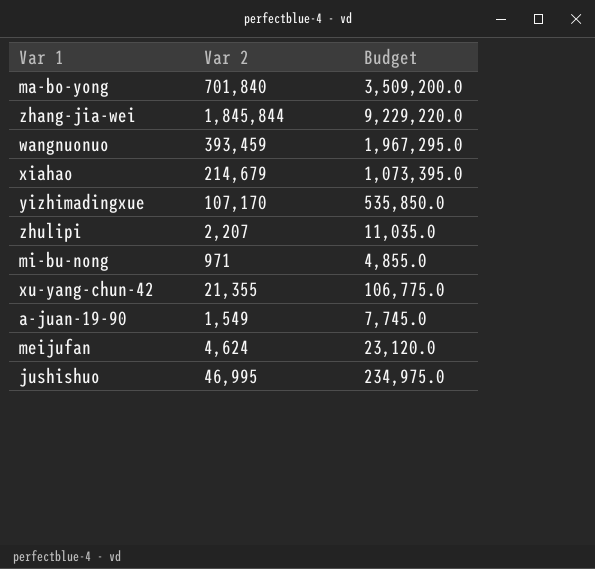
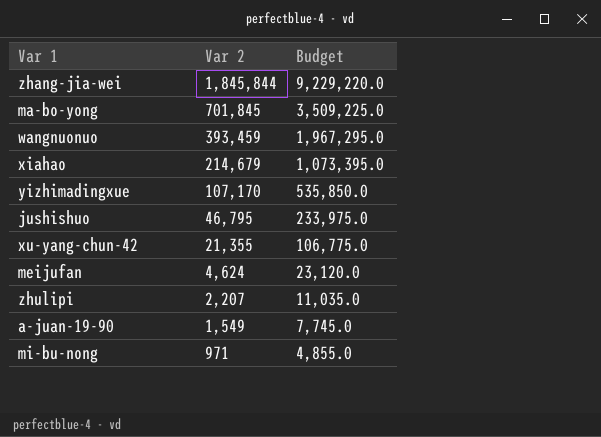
row order: none -> Var 2 descending
ma-bo-yong | Var 2: 701,840 -> 701,845
ma-bo-yong | Budget: 3,509,200.0 -> 3,509,225.0
jushishuo | Var 2: 46,995 -> 46,795
jushishuo | Budget: 234,975.0 -> 233,975.0

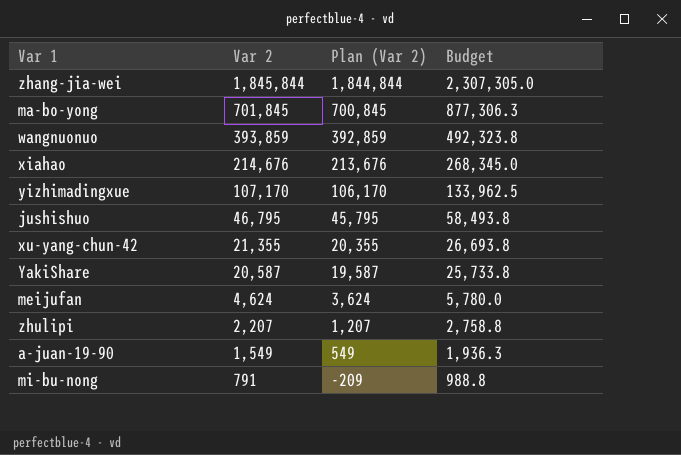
column Plan (Var 2) | formula: none -> [Var 2] - 1000
column Budget | formula: [Var 2] * 5 -> [Var 2] * 1.25
wangnuonuo | Var 2: 393,459 -> 393,859
xiahao | Var 2: 214,679 -> 214,676
row YakiShare: none -> 20,587 | 19,587 | 25,733.8
mi-bu-nong | Var 2: 971 -> 791

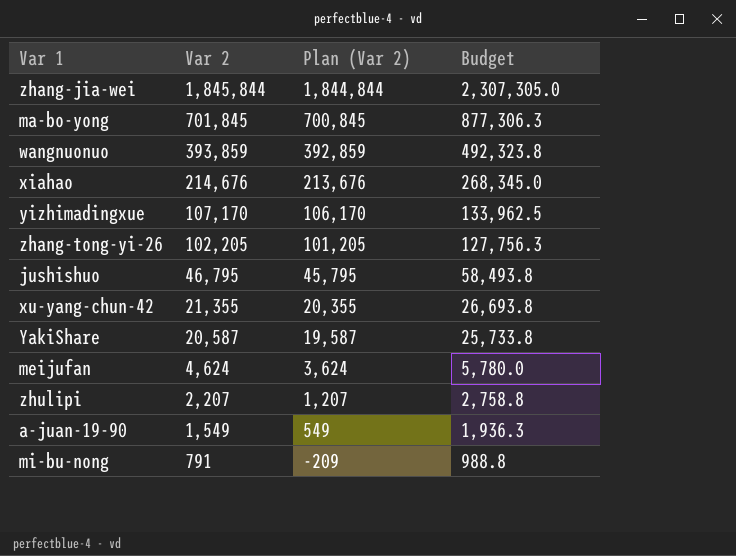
row zhang-tong-yi-26: none -> 102,205 | 101,205 | 127,756.3

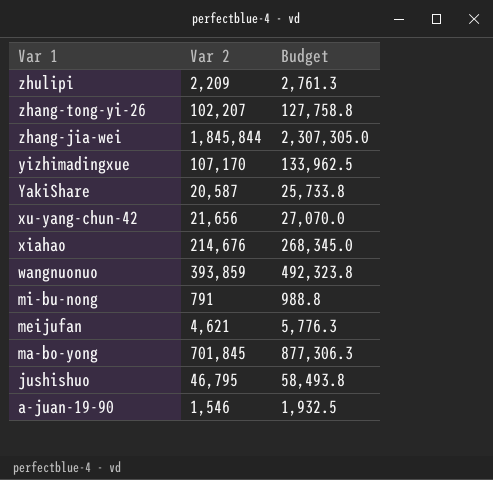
row order: Var 2 descending -> Var 1 descending
column Plan (Var 2) | formula: [Var 2] - 1000 -> none
zhulipi | Var 2: 2,207 -> 2,209
zhulipi | Budget: 2,758.8 -> 2,761.3
zhang-tong-yi-26 | Var 2: 102,205 -> 102,207
zhang-tong-yi-26 | Budget: 127,756.3 -> 127,758.8
xu-yang-chun-42 | Var 2: 21,355 -> 21,656
xu-yang-chun-42 | Budget: 26,693.8 -> 27,070.0
meijufan | Var 2: 4,624 -> 4,621
meijufan | Budget: 5,780.0 -> 5,776.3
a-juan-19-90 | Var 2: 1,549 -> 1,546
a-juan-19-90 | Budget: 1,936.3 -> 1,932.5

